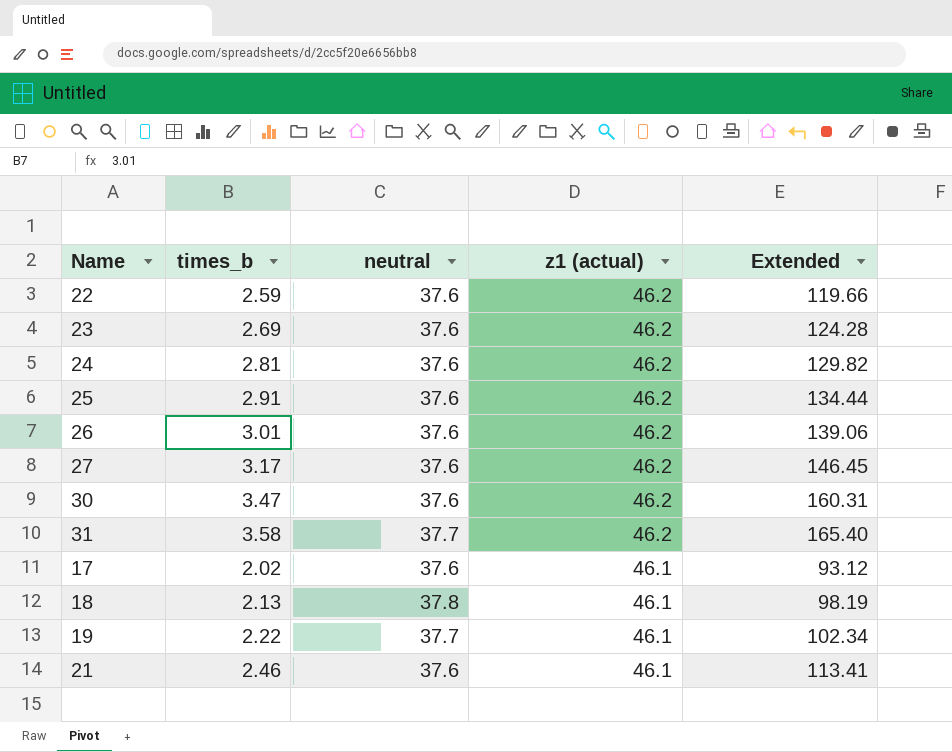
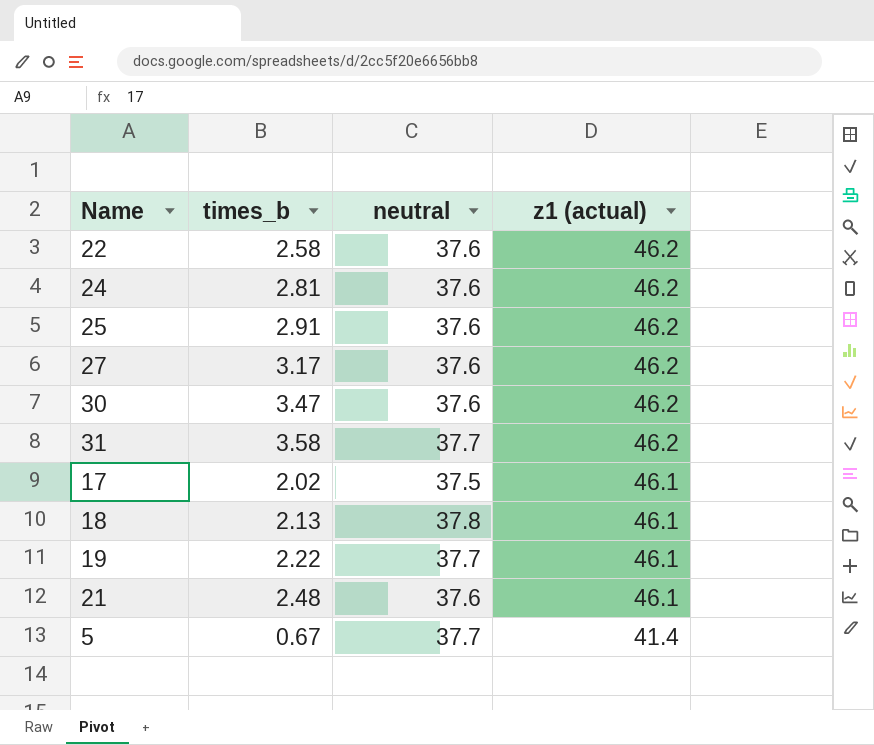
column Extended | formula: [times_b] * [z1 (actual)] -> none
row 23: 2.69 | 37.6 | 46.2 | 124.28 -> none
row 26: 3.01 | 37.6 | 46.2 | 139.06 -> none
22 | times_b: 2.59 -> 2.58
17 | neutral: 37.6 -> 37.5
21 | times_b: 2.46 -> 2.48
row 5: none -> 0.67 | 37.7 | 41.4

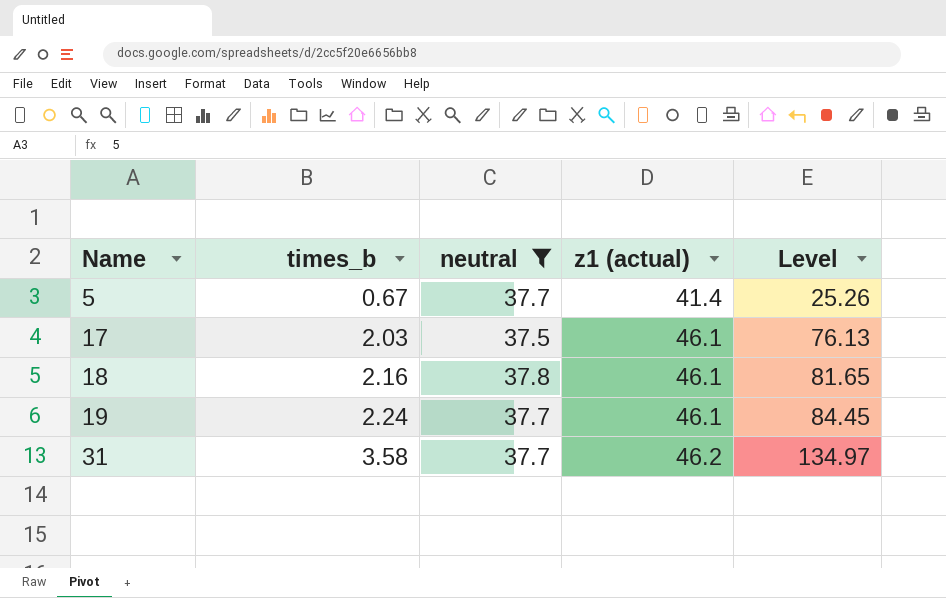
filter: none -> neutral != 37.6
row order: z1 (actual) descending -> Name ascending
column Level | formula: none -> [times_b] * [neutral]
17 | times_b: 2.02 -> 2.03
18 | times_b: 2.13 -> 2.16
19 | times_b: 2.22 -> 2.24

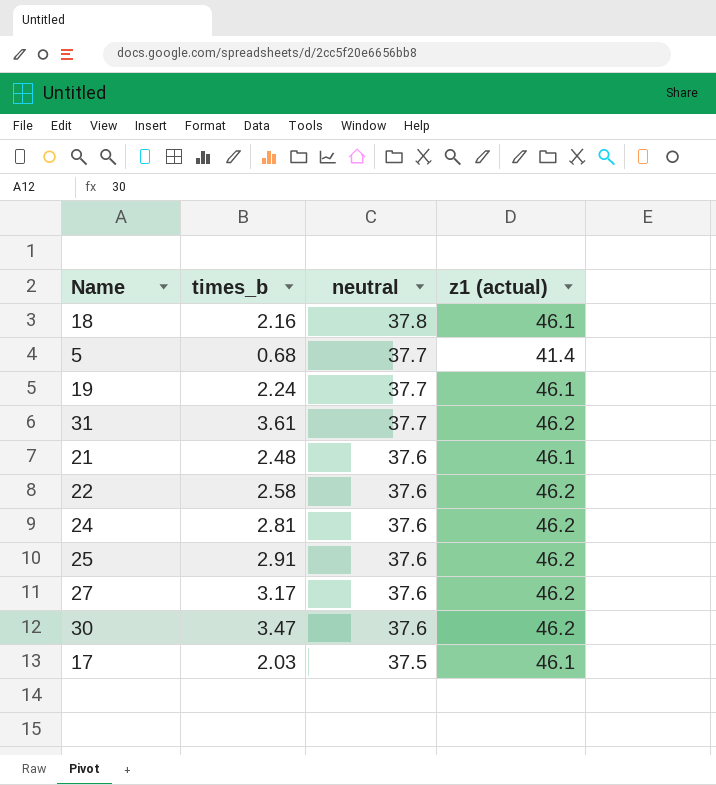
filter: neutral != 37.6 -> none
row order: Name ascending -> neutral descending
column Level | formula: [times_b] * [neutral] -> none
5 | times_b: 0.67 -> 0.68
31 | times_b: 3.58 -> 3.61

